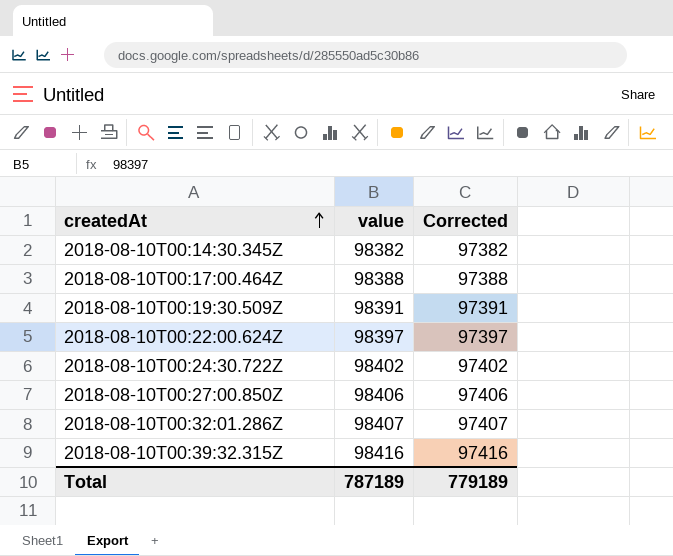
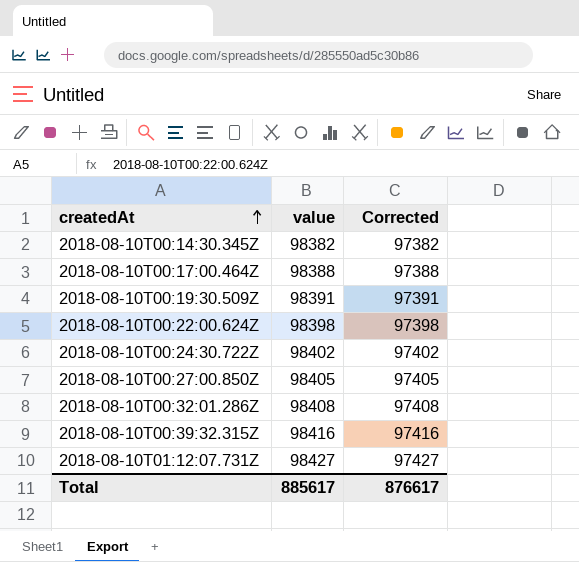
2018-08-10T00:22:00.624Z | value: 98397 -> 98398
2018-08-10T00:22:00.624Z | Corrected: 97397 -> 97398
2018-08-10T00:27:00.850Z | value: 98406 -> 98405
2018-08-10T00:27:00.850Z | Corrected: 97406 -> 97405
2018-08-10T00:32:01.286Z | value: 98407 -> 98408
2018-08-10T00:32:01.286Z | Corrected: 97407 -> 97408
row 2018-08-10T01:12:07.731Z: none -> 98427 | 97427
Total | value: 787189 -> 885617
Total | Corrected: 779189 -> 876617

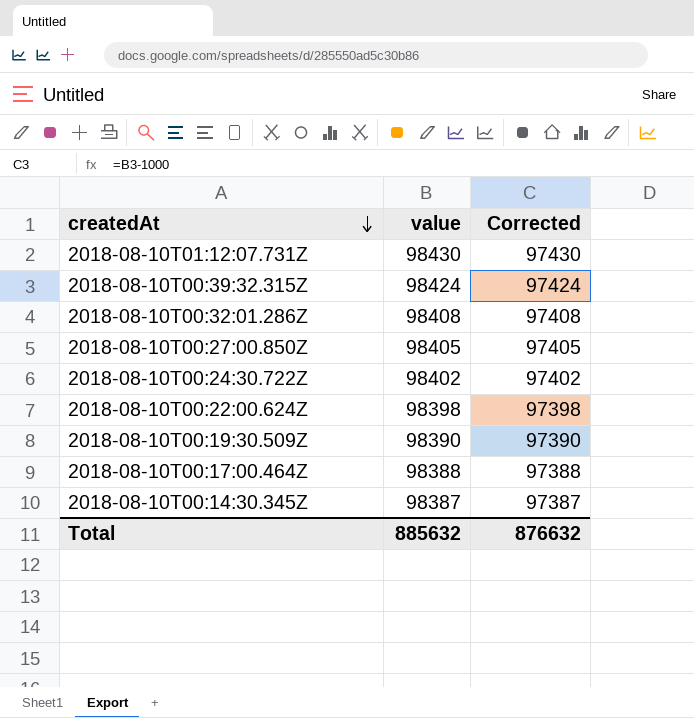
row order: createdAt ascending -> createdAt descending
2018-08-10T01:12:07.731Z | value: 98427 -> 98430
2018-08-10T01:12:07.731Z | Corrected: 97427 -> 97430
2018-08-10T00:39:32.315Z | value: 98416 -> 98424
2018-08-10T00:39:32.315Z | Corrected: 97416 -> 97424
2018-08-10T00:19:30.509Z | value: 98391 -> 98390
2018-08-10T00:19:30.509Z | Corrected: 97391 -> 97390
2018-08-10T00:14:30.345Z | value: 98382 -> 98387
2018-08-10T00:14:30.345Z | Corrected: 97382 -> 97387
Total | value: 885617 -> 885632
Total | Corrected: 876617 -> 876632

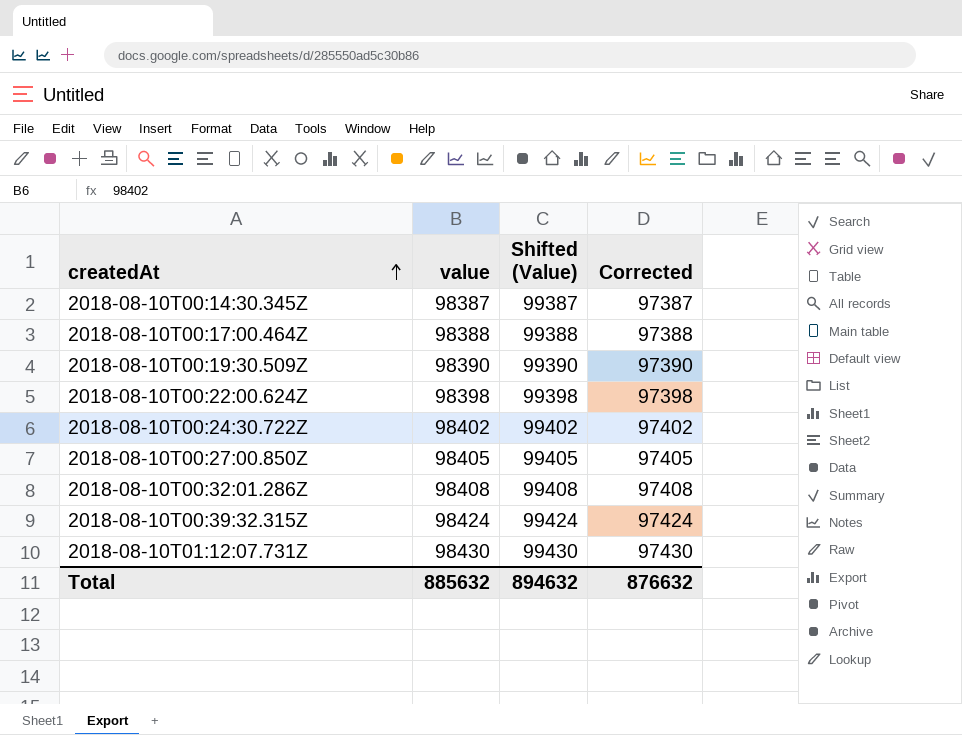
row order: createdAt descending -> createdAt ascending
column Shifted (Value) | formula: none -> [value] + 1000

